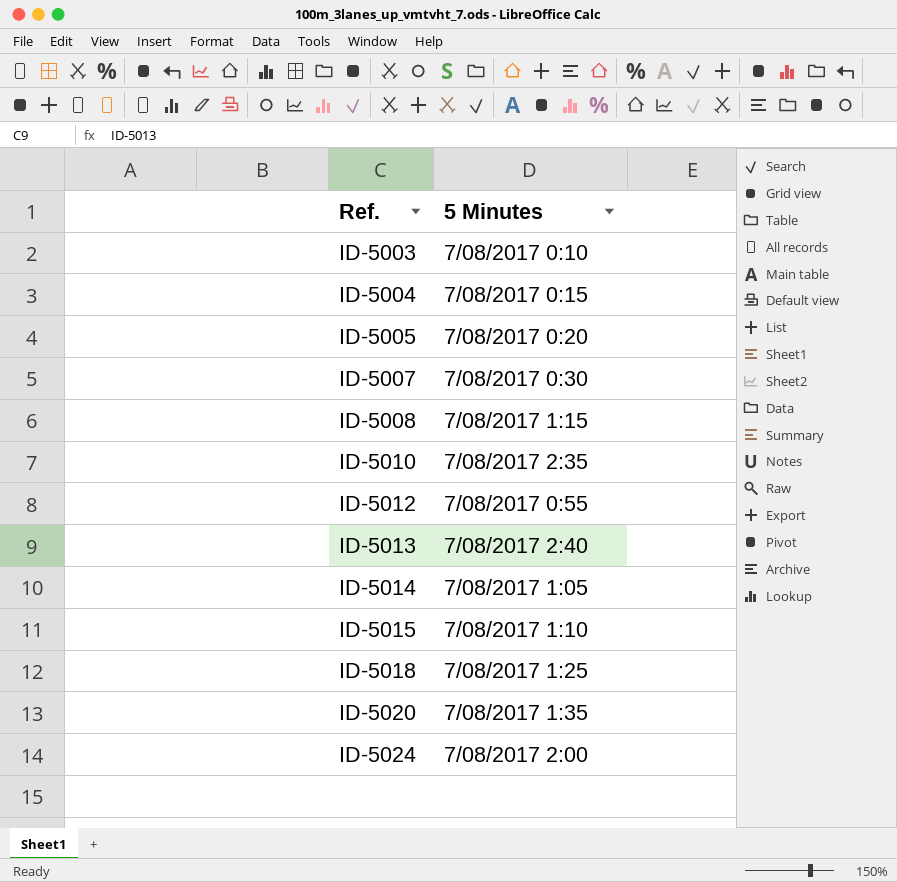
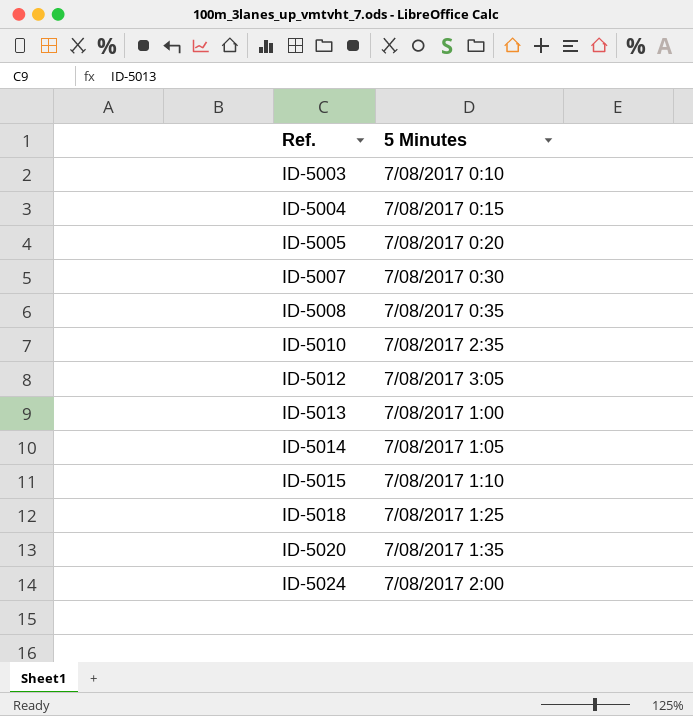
ID-5008 | 5 Minutes: 7/08/2017 1:15 -> 7/08/2017 0:35
ID-5012 | 5 Minutes: 7/08/2017 0:55 -> 7/08/2017 3:05
ID-5013 | 5 Minutes: 7/08/2017 2:40 -> 7/08/2017 1:00

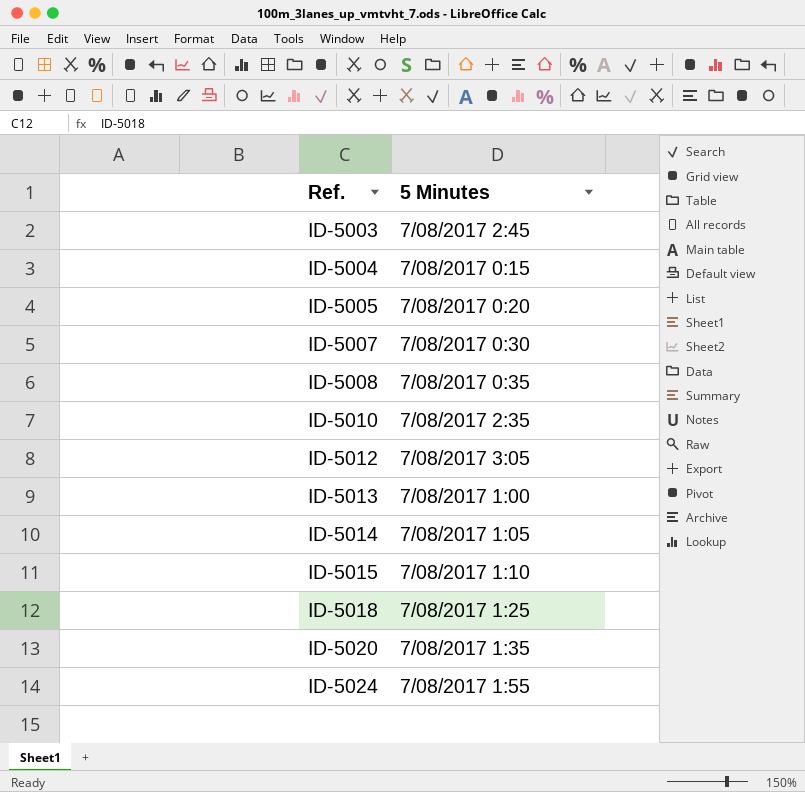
ID-5003 | 5 Minutes: 7/08/2017 0:10 -> 7/08/2017 2:45
ID-5024 | 5 Minutes: 7/08/2017 2:00 -> 7/08/2017 1:55

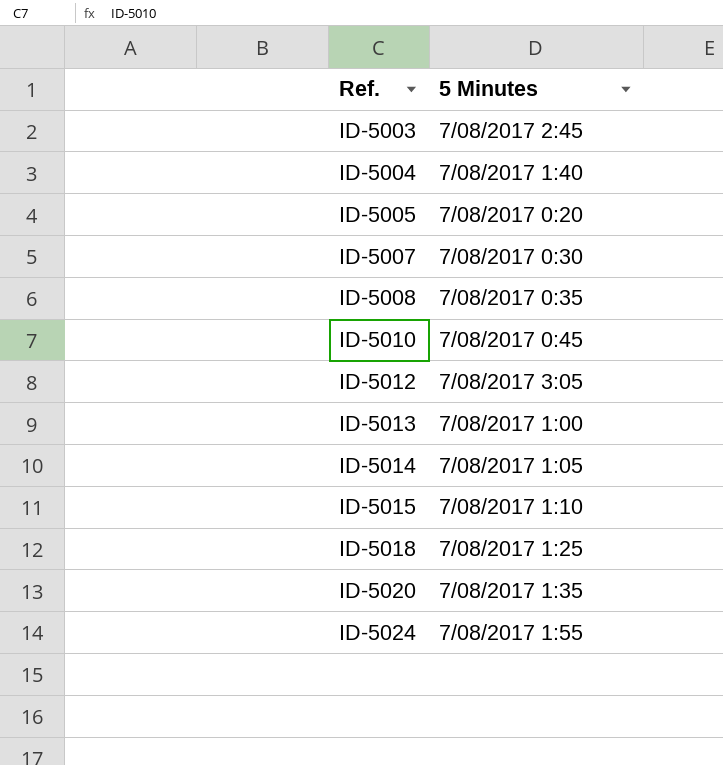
ID-5004 | 5 Minutes: 7/08/2017 0:15 -> 7/08/2017 1:40
ID-5010 | 5 Minutes: 7/08/2017 2:35 -> 7/08/2017 0:45

